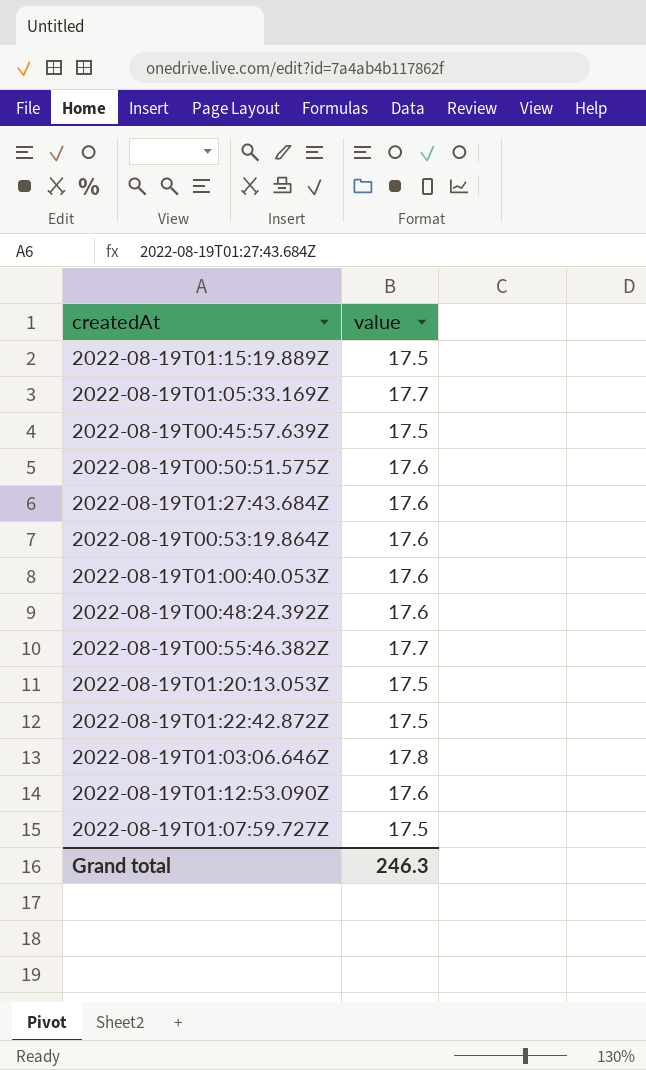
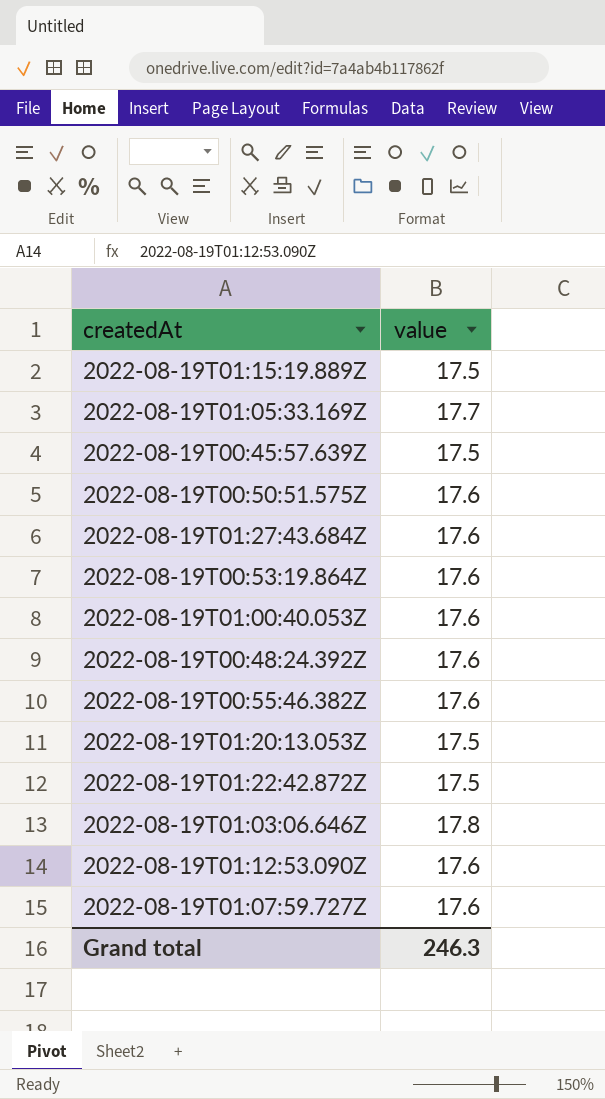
2022-08-19T00:55:46.382Z | value: 17.7 -> 17.6
2022-08-19T01:07:59.727Z | value: 17.5 -> 17.6

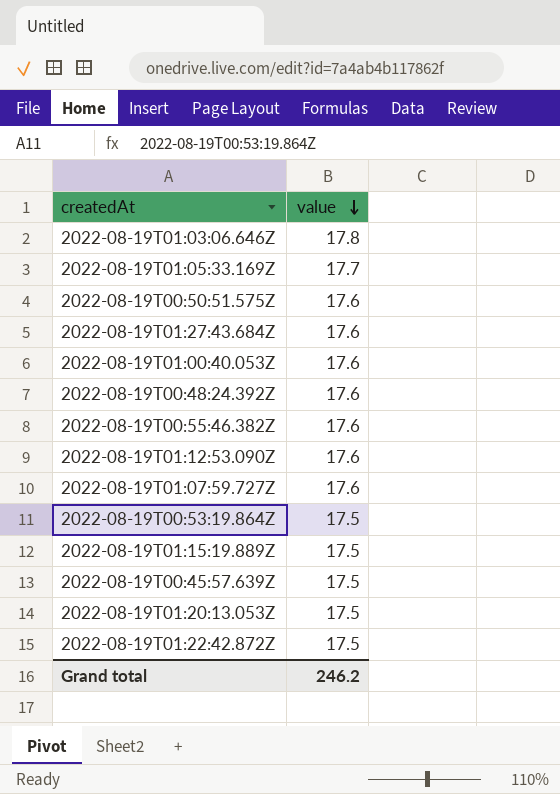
row order: none -> value descending
2022-08-19T00:53:19.864Z | value: 17.6 -> 17.5
Grand total | value: 246.3 -> 246.2

